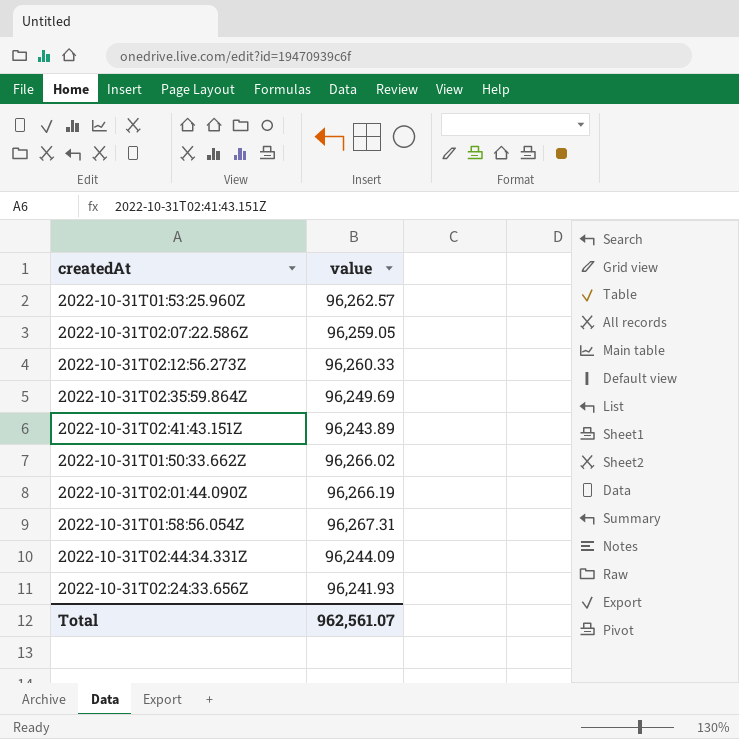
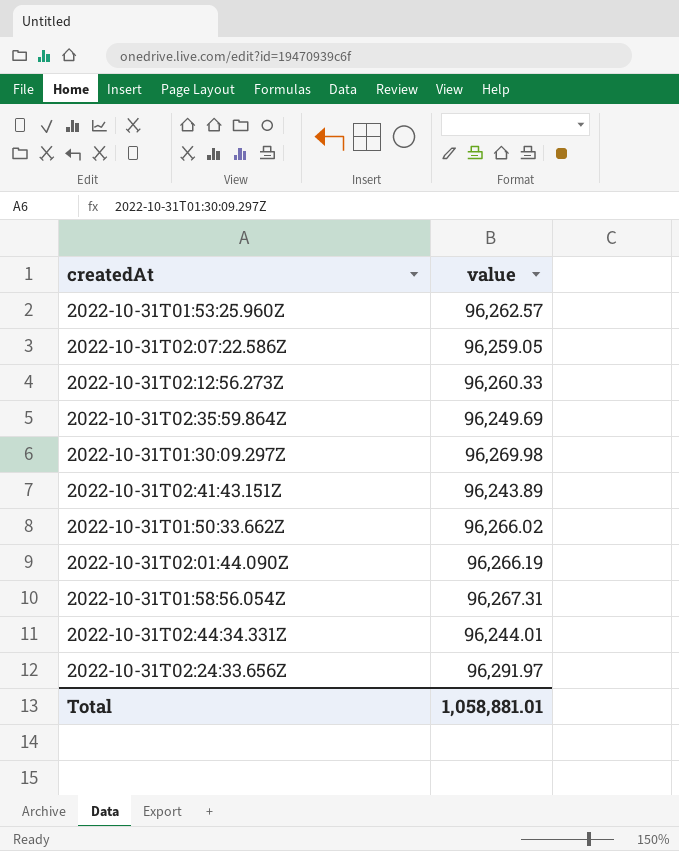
row 2022-10-31T01:30:09.297Z: none -> 96,269.98
2022-10-31T02:44:34.331Z | value: 96,244.09 -> 96,244.01
2022-10-31T02:24:33.656Z | value: 96,241.93 -> 96,291.97
Total | value: 962,561.07 -> 1,058,881.01

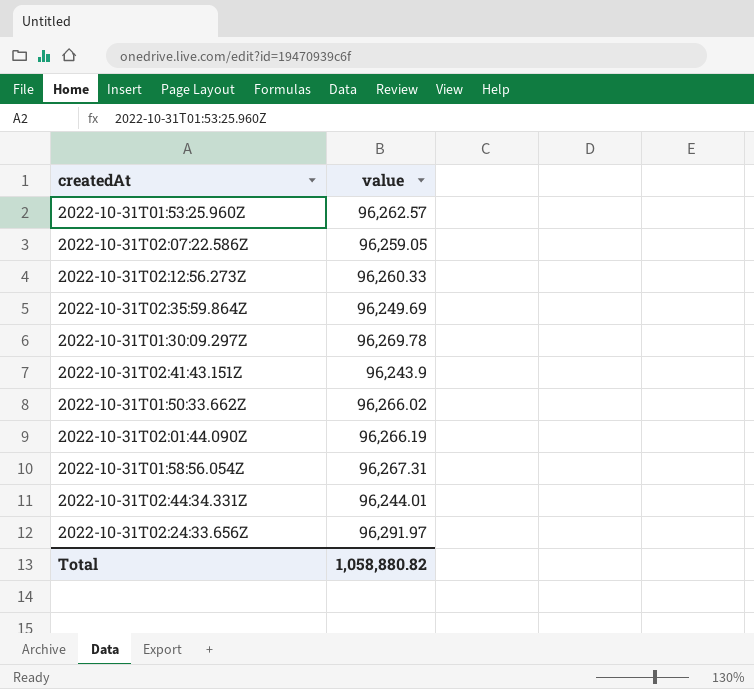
2022-10-31T01:30:09.297Z | value: 96,269.98 -> 96,269.78
2022-10-31T02:41:43.151Z | value: 96,243.89 -> 96,243.9
Total | value: 1,058,881.01 -> 1,058,880.82

